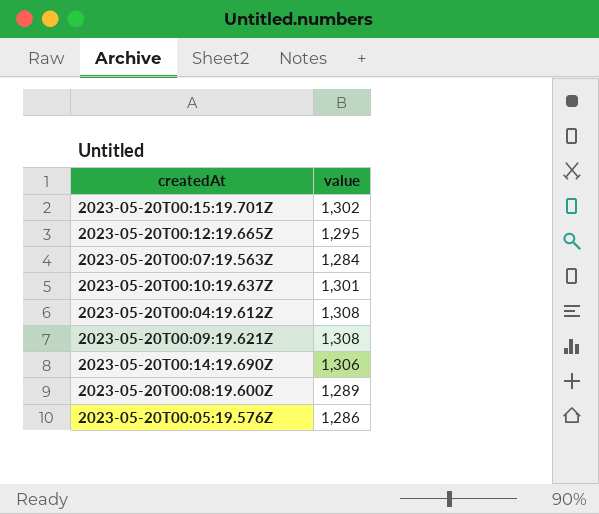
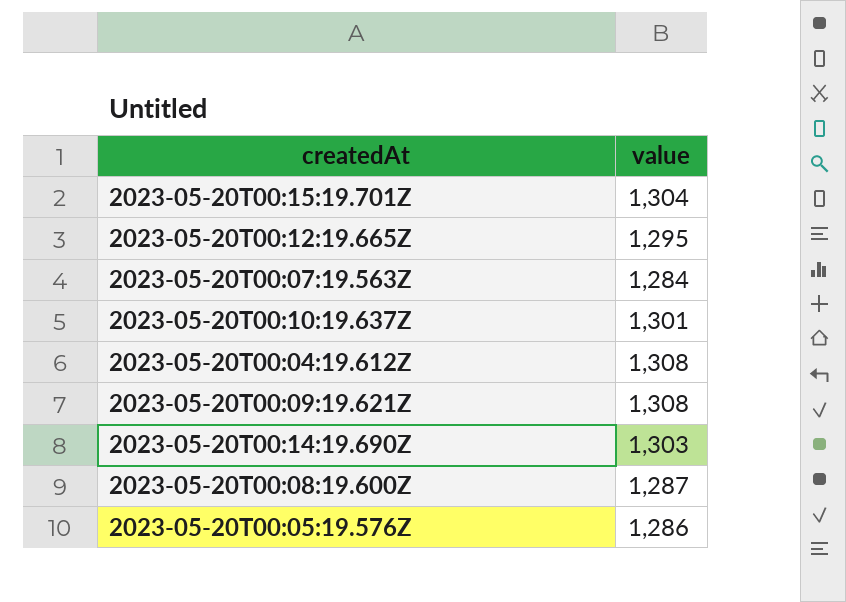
2023-05-20T00:15:19.701Z | value: 1,302 -> 1,304
2023-05-20T00:14:19.690Z | value: 1,306 -> 1,303
2023-05-20T00:08:19.600Z | value: 1,289 -> 1,287

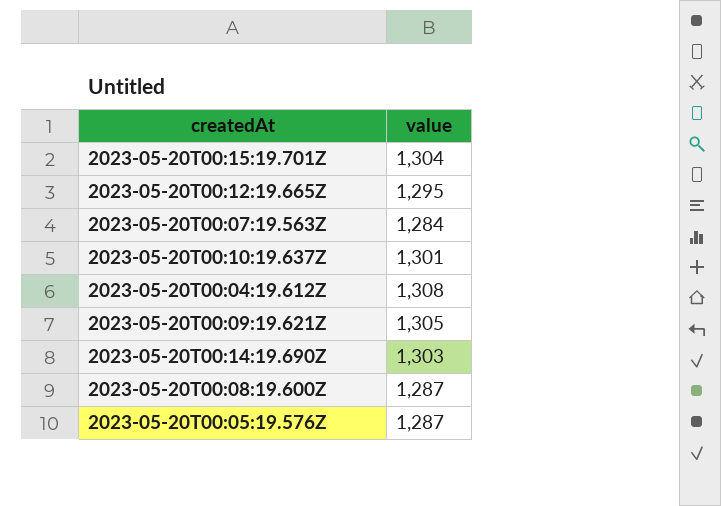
2023-05-20T00:09:19.621Z | value: 1,308 -> 1,305
2023-05-20T00:05:19.576Z | value: 1,286 -> 1,287

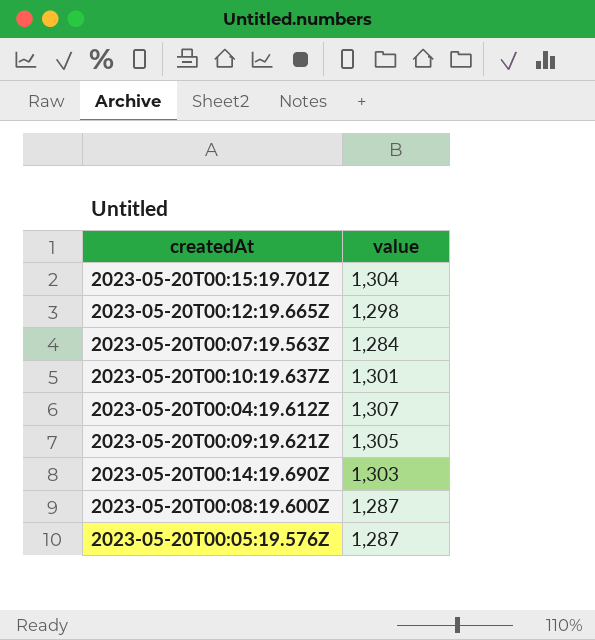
2023-05-20T00:12:19.665Z | value: 1,295 -> 1,298
2023-05-20T00:04:19.612Z | value: 1,308 -> 1,307

